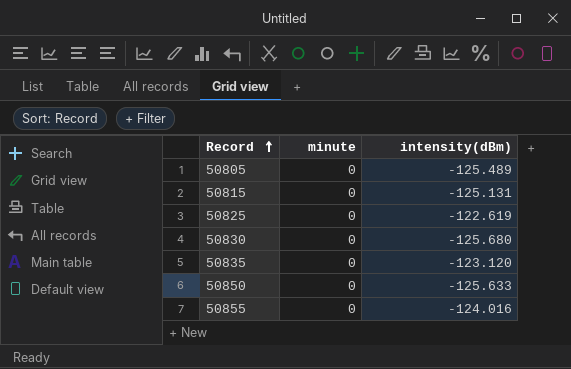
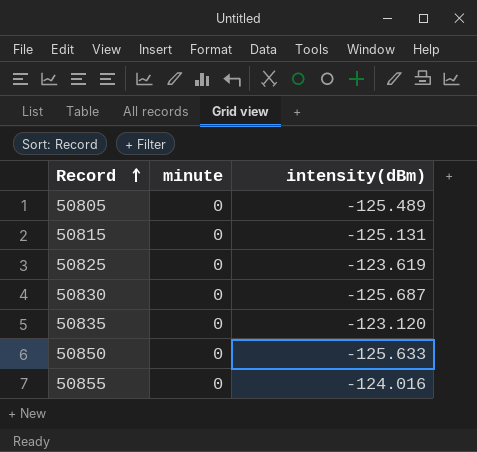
50825 | intensity(dBm): -122.619 -> -123.619
50830 | intensity(dBm): -125.680 -> -125.687

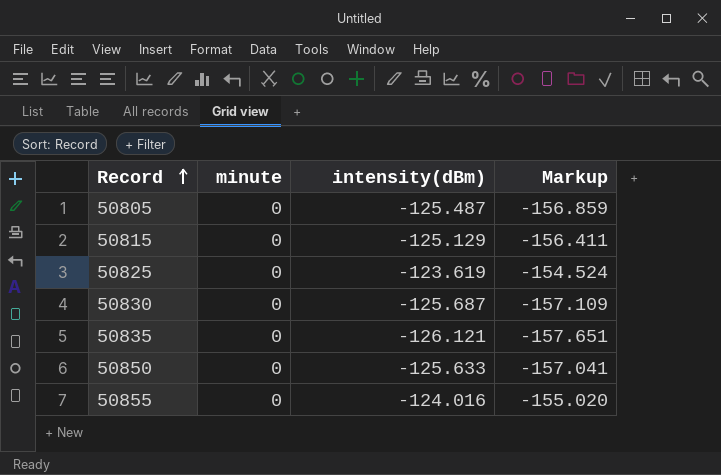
column Markup | formula: none -> [intensity(dBm)] * 1.25
50805 | intensity(dBm): -125.489 -> -125.487
50815 | intensity(dBm): -125.131 -> -125.129
50835 | intensity(dBm): -123.120 -> -126.121

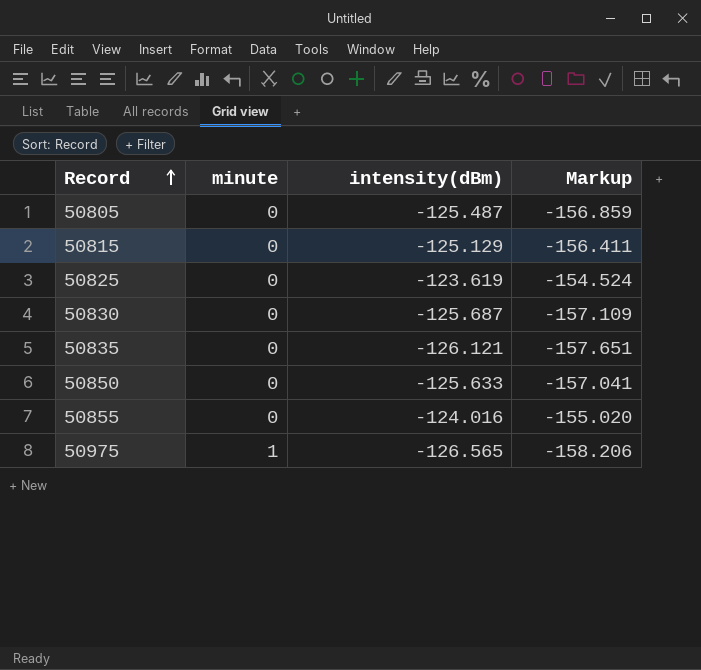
row 50975: none -> 1 | -126.565 | -158.206

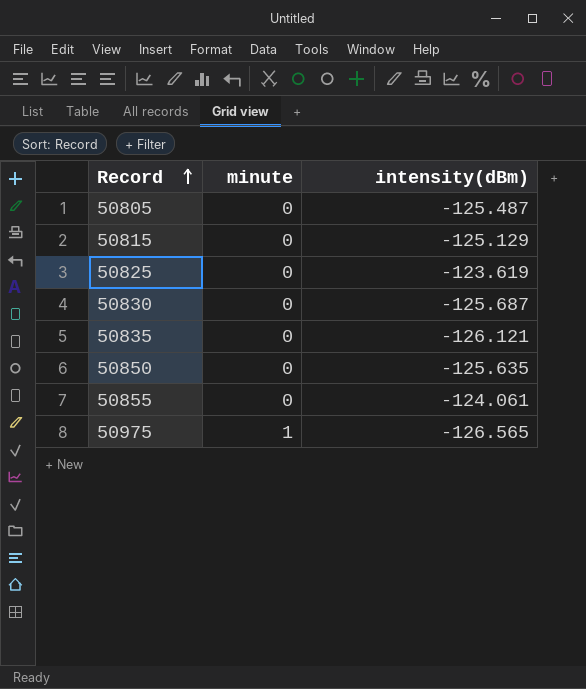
column Markup | formula: [intensity(dBm)] * 1.25 -> none
50850 | intensity(dBm): -125.633 -> -125.635
50855 | intensity(dBm): -124.016 -> -124.061

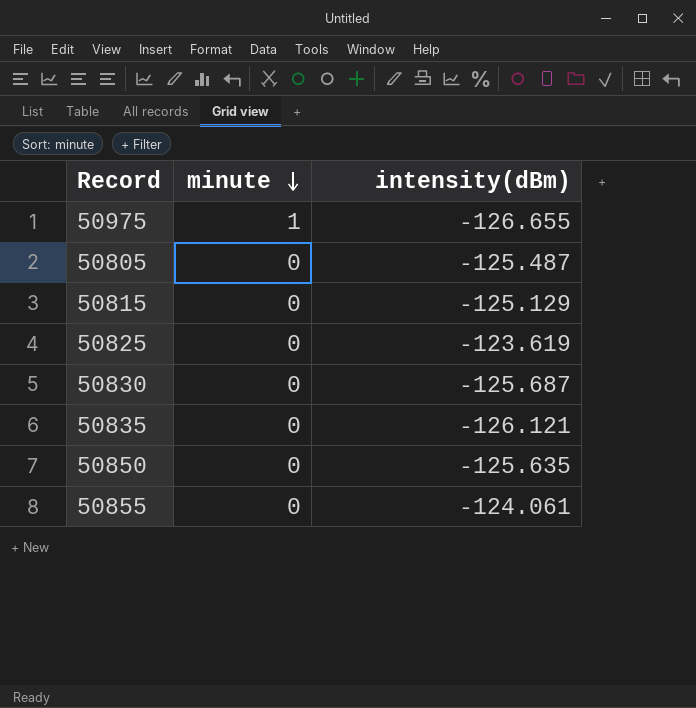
row order: Record ascending -> minute descending
50975 | intensity(dBm): -126.565 -> -126.655

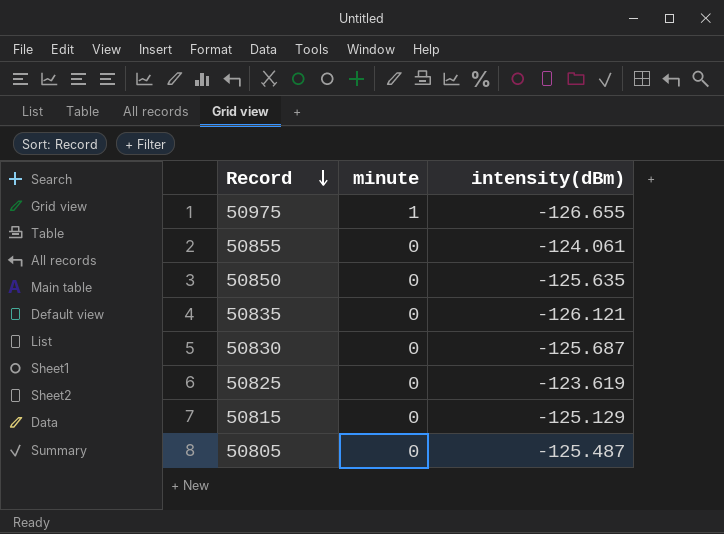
row order: minute descending -> Record descending

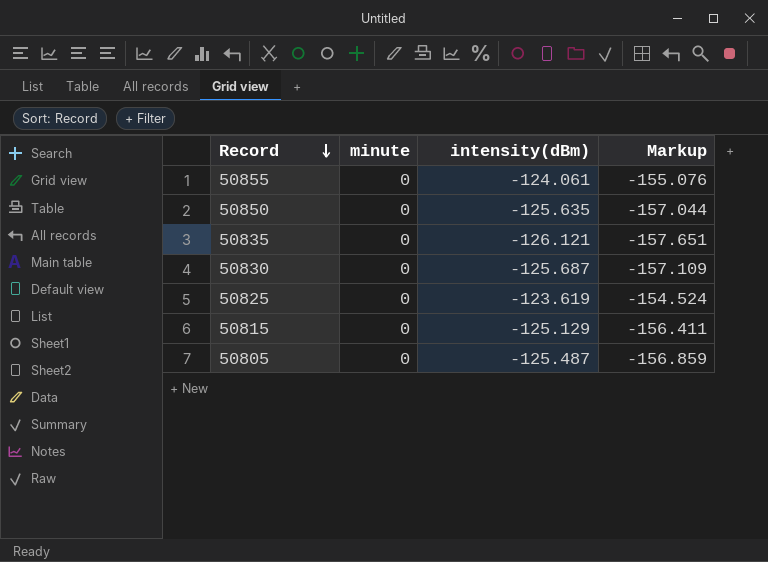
column Markup | formula: none -> [intensity(dBm)] * 1.25
row 50975: 1 | -126.655 -> none

